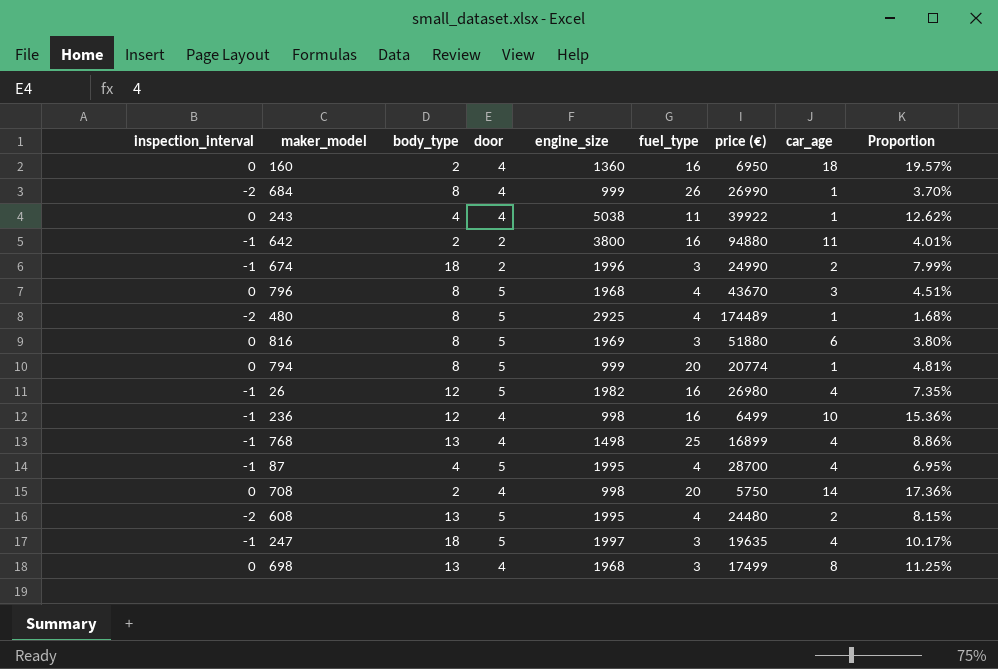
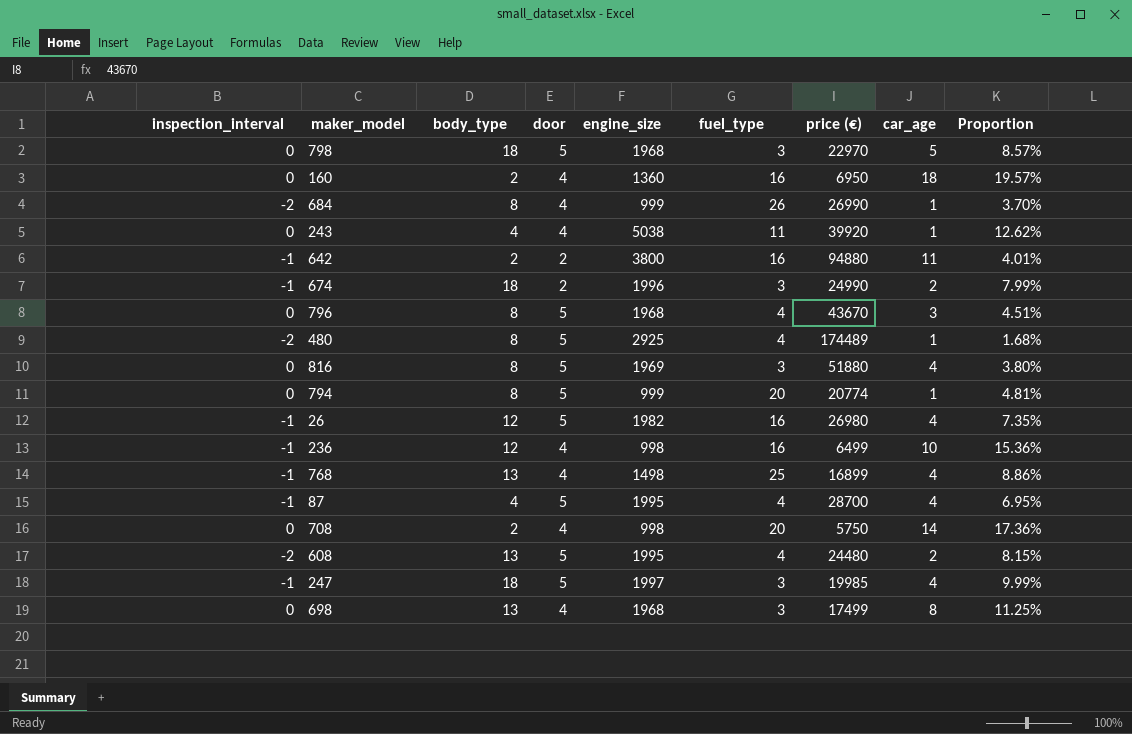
row 798: none -> 0 | 18 | 5 | 1968 | 3 | 22970 | 5 | 8.57%
243 | price (€): 39922 -> 39920
816 | car_age: 6 -> 4
247 | price (€): 19635 -> 19985
247 | Proportion: 10.17% -> 9.99%

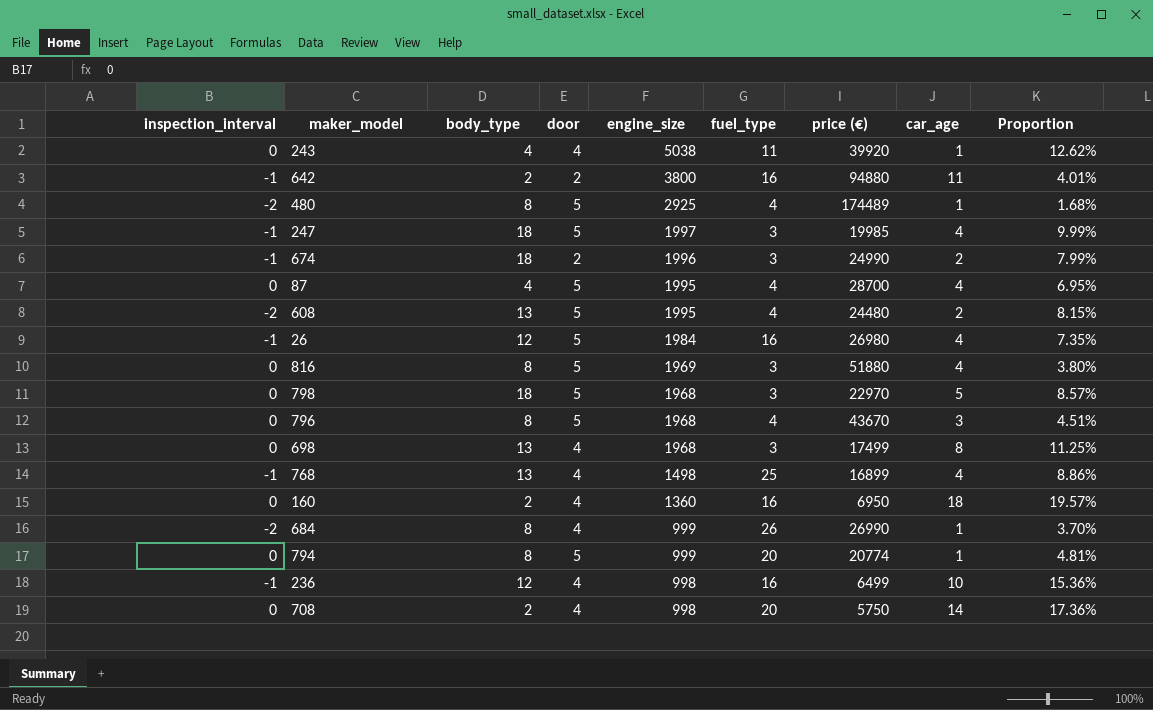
row order: none -> engine_size descending
87 | inspection_interval: -1 -> 0
26 | engine_size: 1982 -> 1984

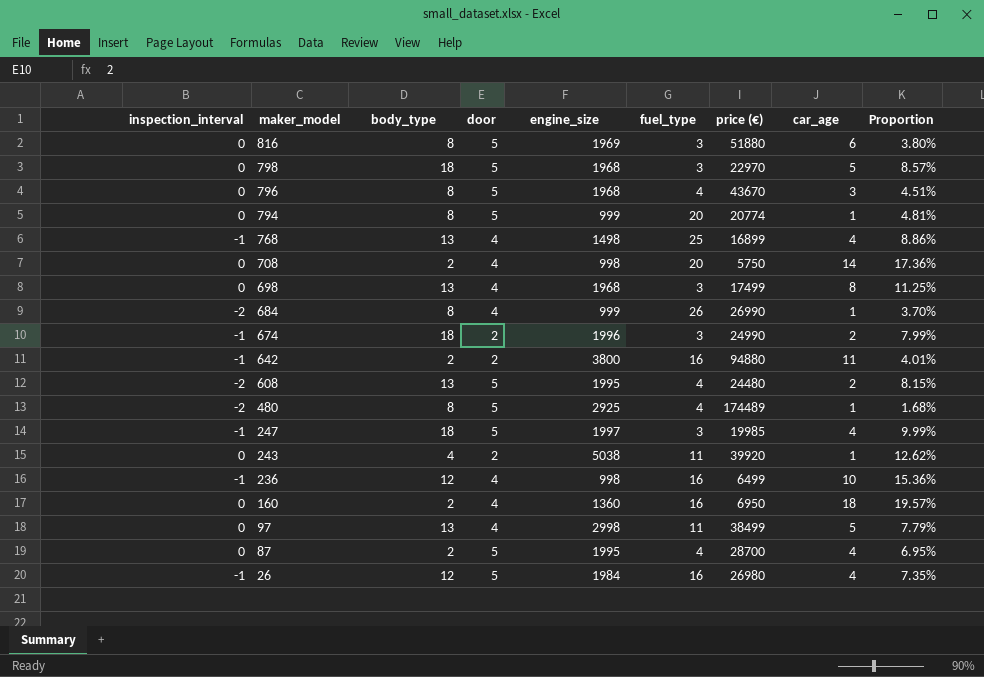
row order: engine_size descending -> maker_model descending
816 | car_age: 4 -> 6
243 | door: 4 -> 2
row 97: none -> 0 | 13 | 4 | 2998 | 11 | 38499 | 5 | 7.79%
87 | body_type: 4 -> 2

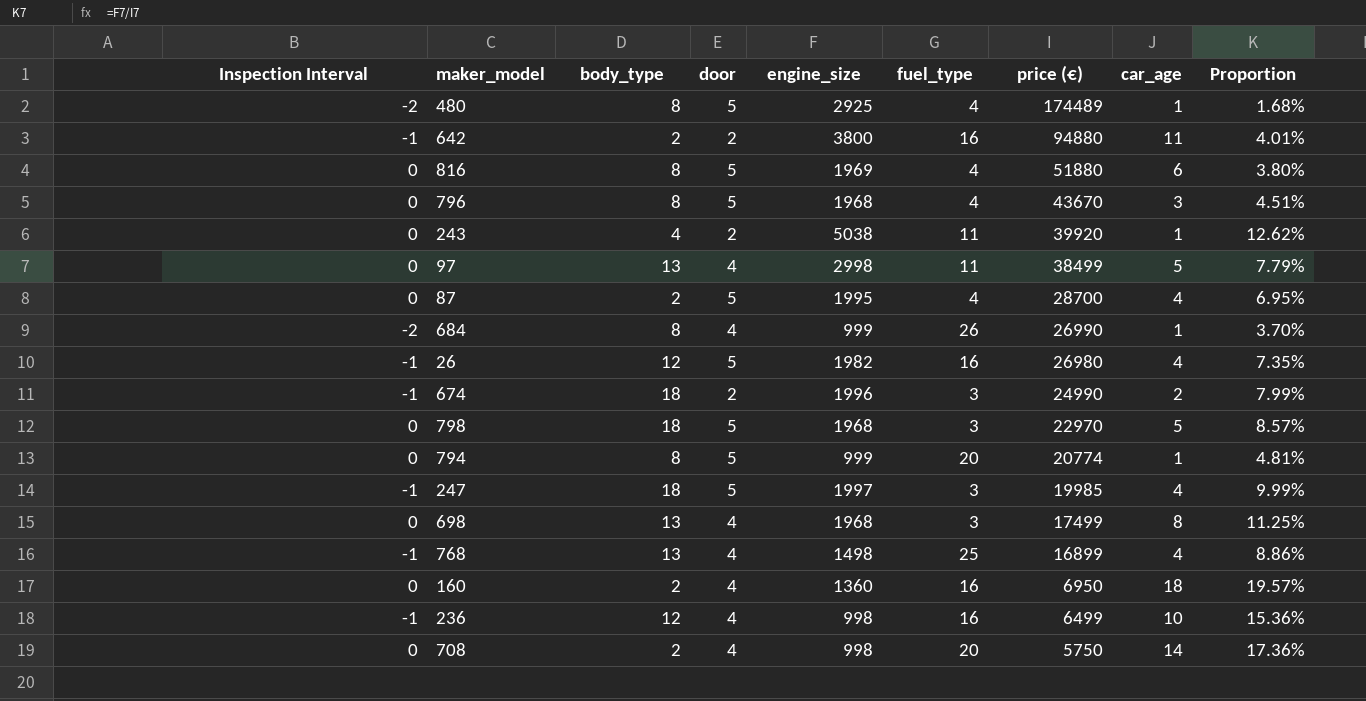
row order: maker_model descending -> price (€) descending
column name: inspection_interval -> Inspection Interval
row 608: -2 | 13 | 5 | 1995 | 4 | 24480 | 2 | 8.15% -> none
816 | fuel_type: 3 -> 4
26 | engine_size: 1984 -> 1982

